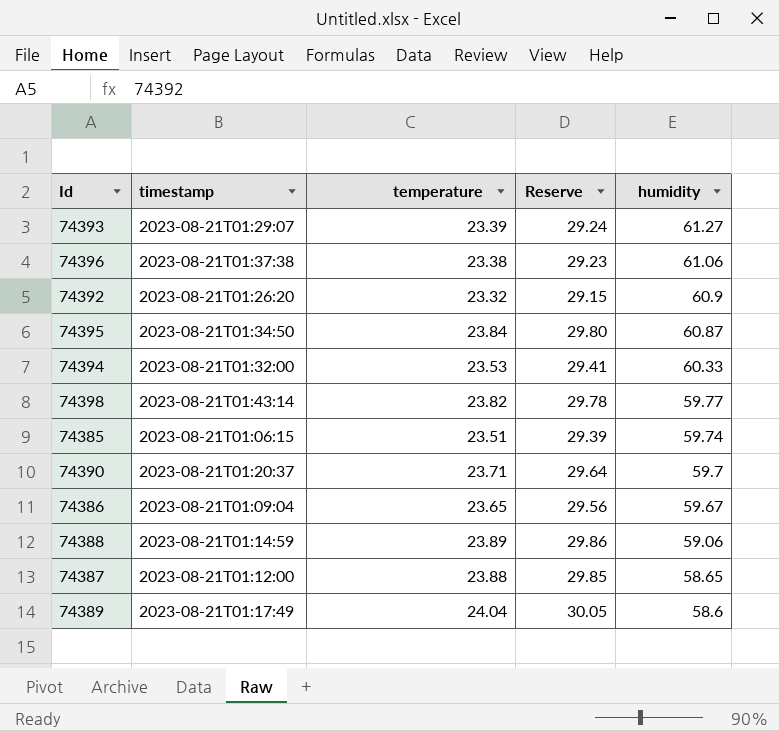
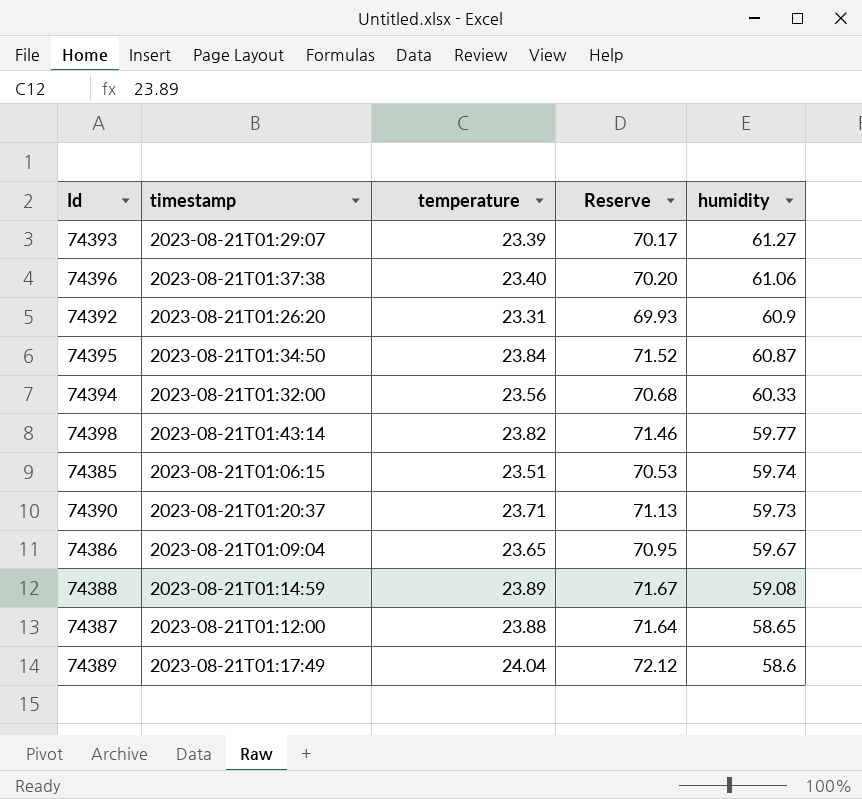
column Reserve | formula: [temperature] * 1.25 -> [temperature] * 3
74396 | temperature: 23.38 -> 23.40
74392 | temperature: 23.32 -> 23.31
74394 | temperature: 23.53 -> 23.56
74390 | humidity: 59.7 -> 59.73
74388 | humidity: 59.06 -> 59.08

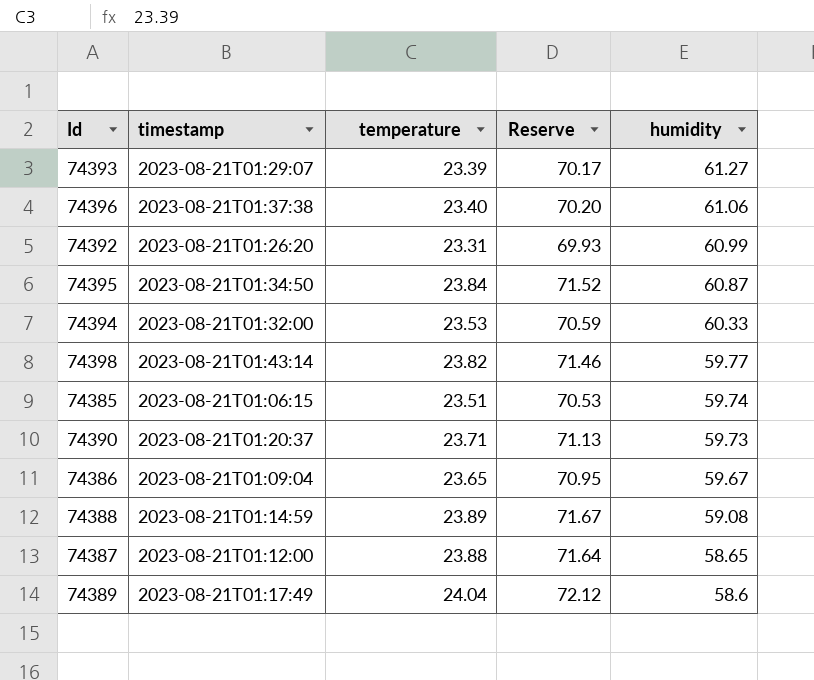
74392 | humidity: 60.9 -> 60.99
74394 | temperature: 23.56 -> 23.53
74394 | Reserve: 70.68 -> 70.59

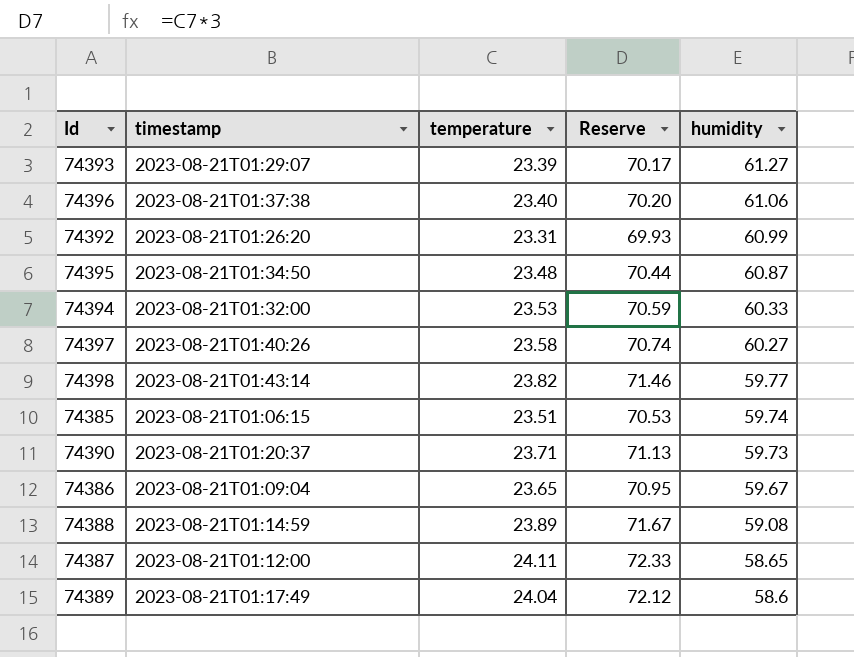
74395 | temperature: 23.84 -> 23.48
74395 | Reserve: 71.52 -> 70.44
row 74397: none -> 2023-08-21T01:40:26 | 23.58 | 70.74 | 60.27
74387 | temperature: 23.88 -> 24.11
74387 | Reserve: 71.64 -> 72.33

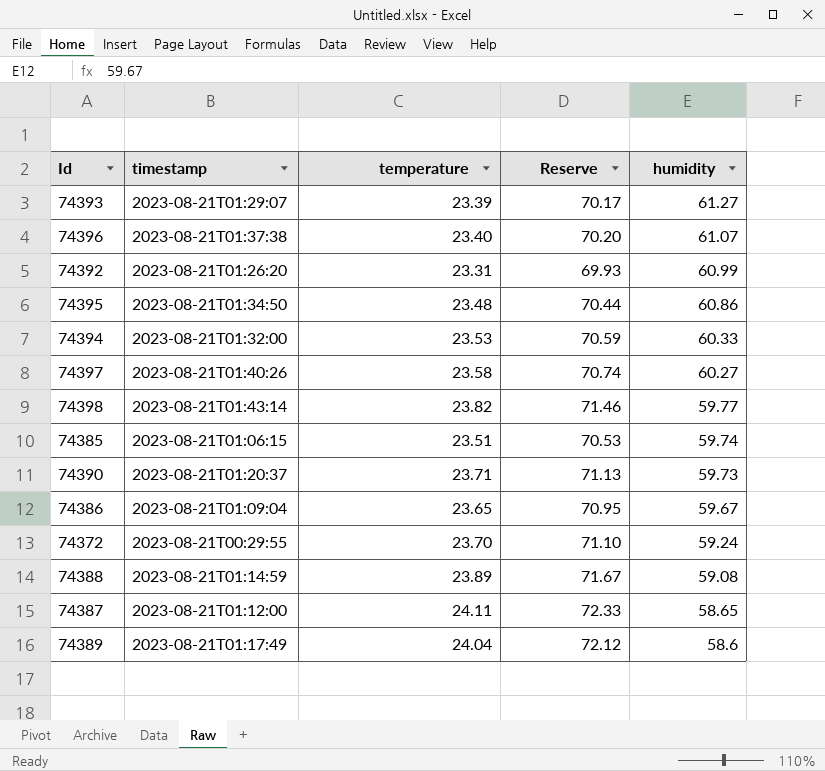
74396 | humidity: 61.06 -> 61.07
74395 | humidity: 60.87 -> 60.86
row 74372: none -> 2023-08-21T00:29:55 | 23.70 | 71.10 | 59.24

